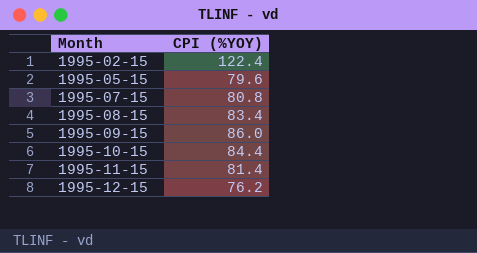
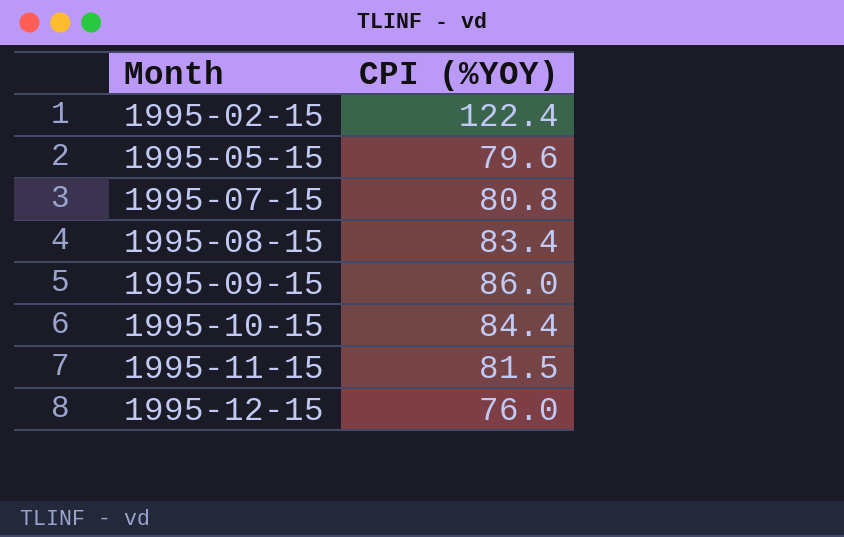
1995-11-15 | CPI (%YOY): 81.4 -> 81.5
1995-12-15 | CPI (%YOY): 76.2 -> 76.0

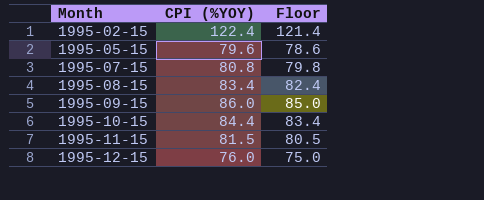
column Floor | formula: none -> [CPI (%YOY)] - 1

